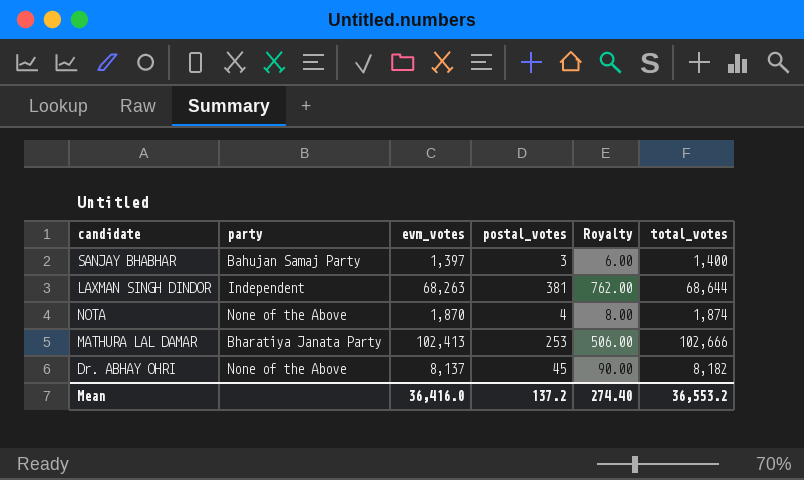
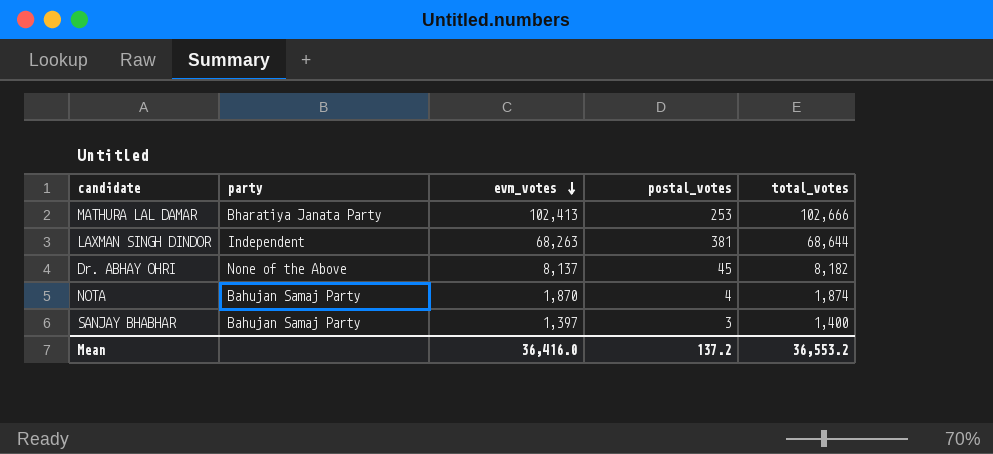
row order: none -> evm_votes descending
column Royalty | formula: [postal_votes] * 2 -> none
NOTA | party: None of the Above -> Bahujan Samaj Party

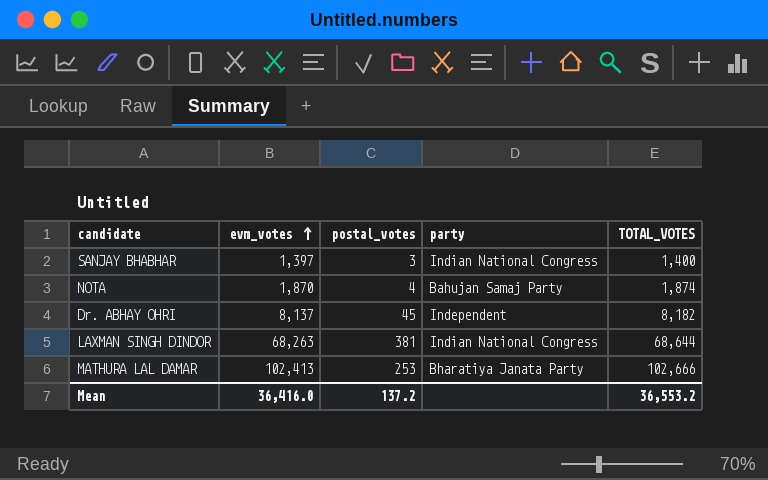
row order: evm_votes descending -> evm_votes ascending
column party | position: 2 -> 4
column name: total_votes -> TOTAL_VOTES
SANJAY BHABHAR | party: Bahujan Samaj Party -> Indian National Congress
Dr. ABHAY OHRI | party: None of the Above -> Independent
LAXMAN SINGH DINDOR | party: Independent -> Indian National Congress

